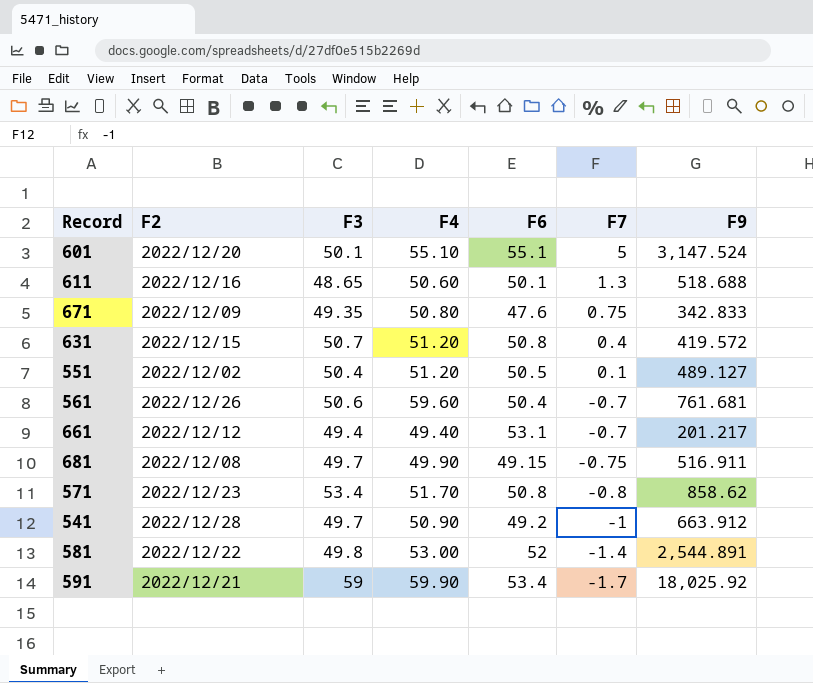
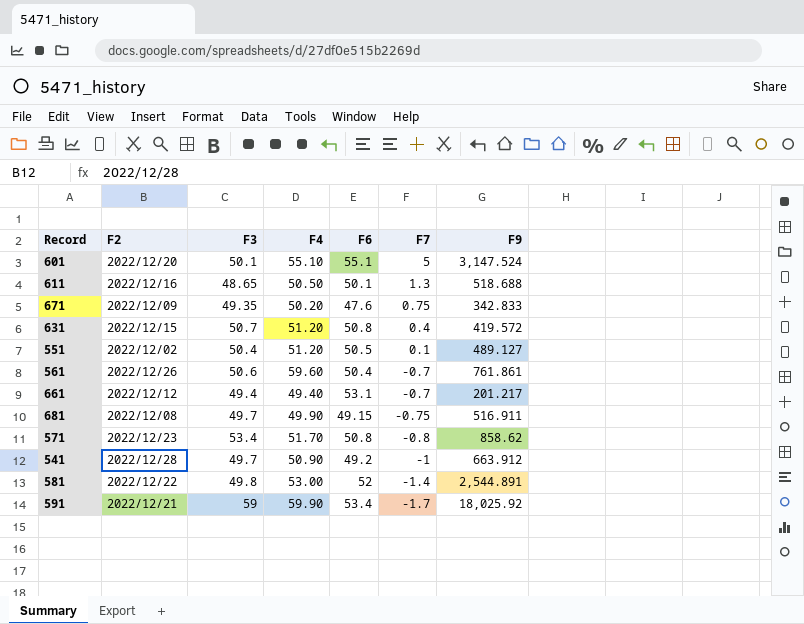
611 | F4: 50.60 -> 50.50
671 | F4: 50.80 -> 50.20
561 | F9: 761.681 -> 761.861

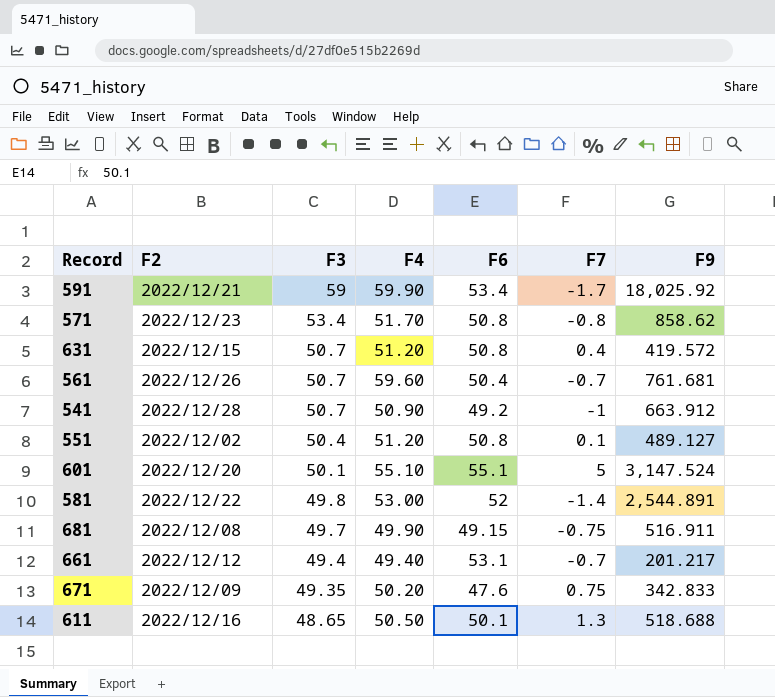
row order: F7 descending -> F3 descending
561 | F3: 50.6 -> 50.7
561 | F9: 761.861 -> 761.681
541 | F3: 49.7 -> 50.7
551 | F6: 50.5 -> 50.8

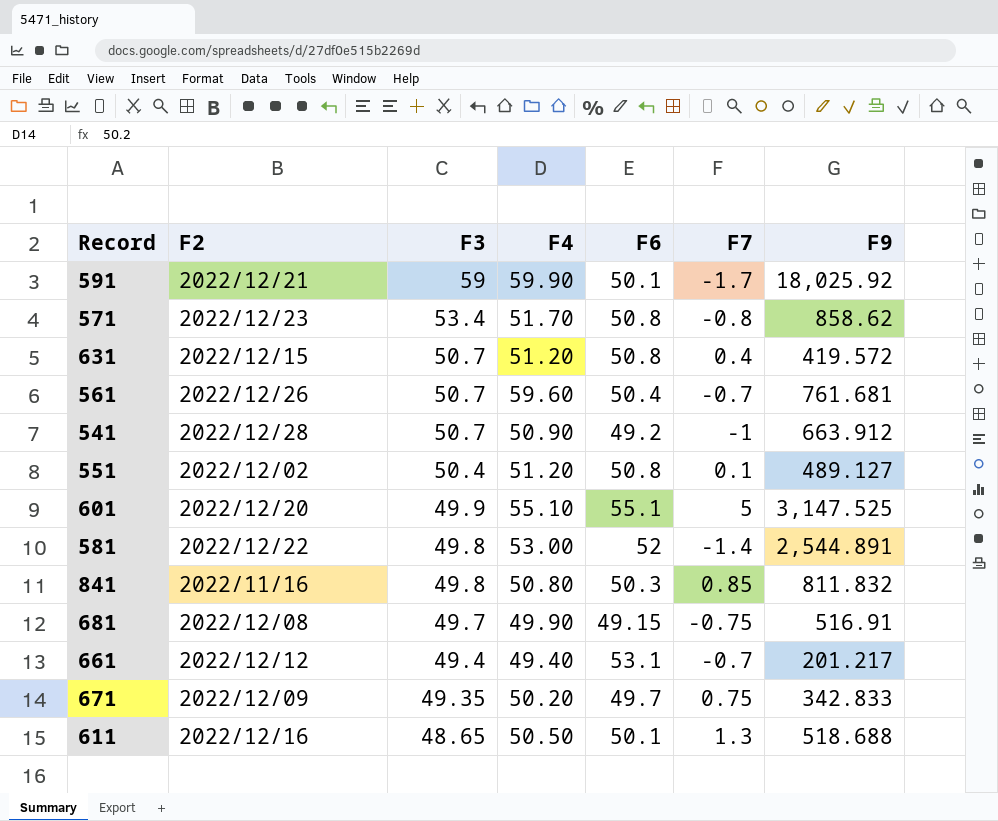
591 | F6: 53.4 -> 50.1
601 | F3: 50.1 -> 49.9
601 | F9: 3,147.524 -> 3,147.525
row 841: none -> 2022/11/16 | 49.8 | 50.80 | 50.3 | 0.85 | 811.832
681 | F9: 516.911 -> 516.91
671 | F6: 47.6 -> 49.7

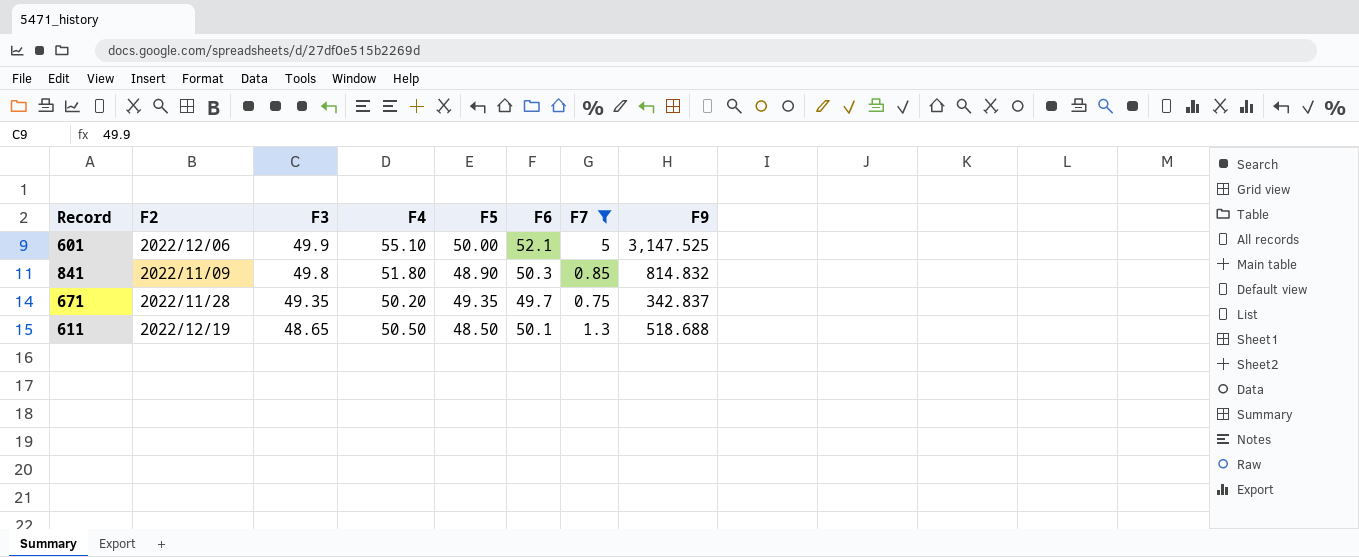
filter: none -> F7 >= 0.75
column F5 | position: none -> 5
601 | F2: 2022/12/20 -> 2022/12/06
601 | F6: 55.1 -> 52.1
841 | F2: 2022/11/16 -> 2022/11/09
841 | F4: 50.80 -> 51.80
841 | F9: 811.832 -> 814.832
671 | F2: 2022/12/09 -> 2022/11/28
671 | F9: 342.833 -> 342.837
611 | F2: 2022/12/16 -> 2022/12/19

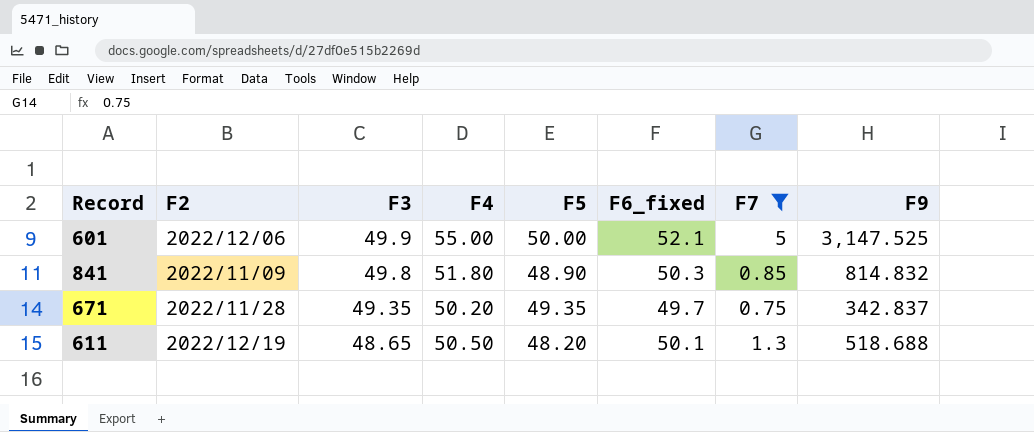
column name: F6 -> F6_fixed
601 | F4: 55.10 -> 55.00
611 | F5: 48.50 -> 48.20

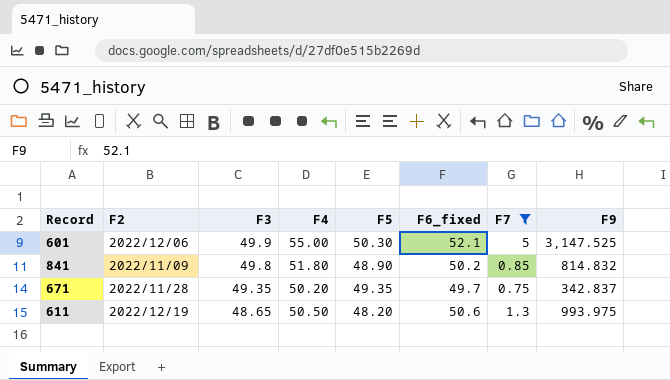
601 | F5: 50.00 -> 50.30
841 | F6_fixed: 50.3 -> 50.2
611 | F6_fixed: 50.1 -> 50.6
611 | F9: 518.688 -> 993.975

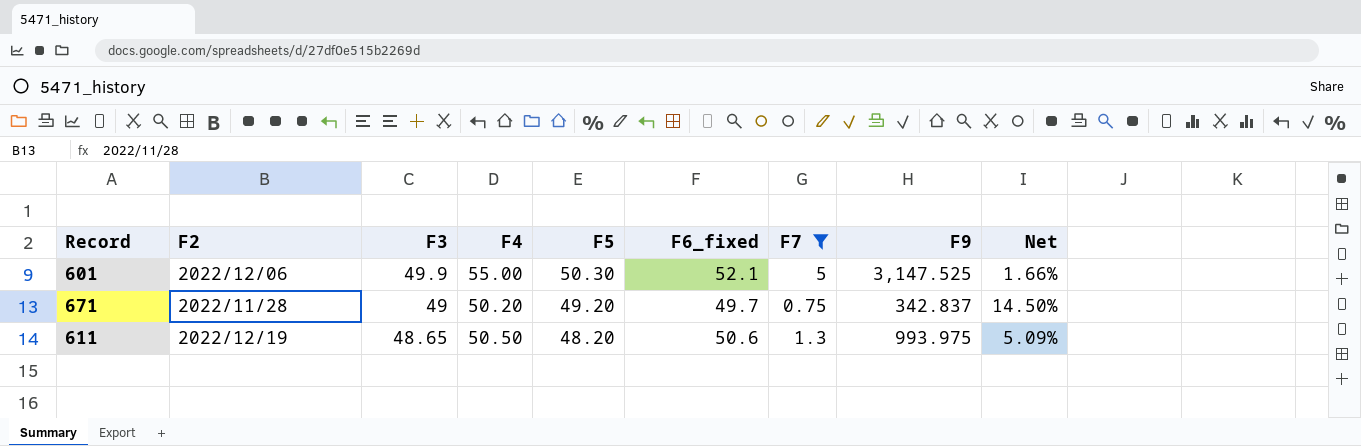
column Net | formula: none -> [F6_fixed] / [F9]
row 841: 2022/11/09 | 49.8 | 51.80 | 48.90 | 50.2 | 0.85 | 814.832 -> none
671 | F3: 49.35 -> 49
671 | F5: 49.35 -> 49.20

